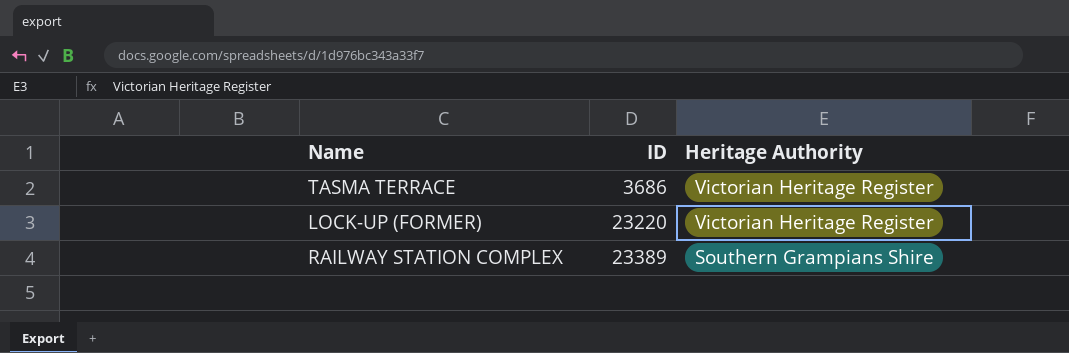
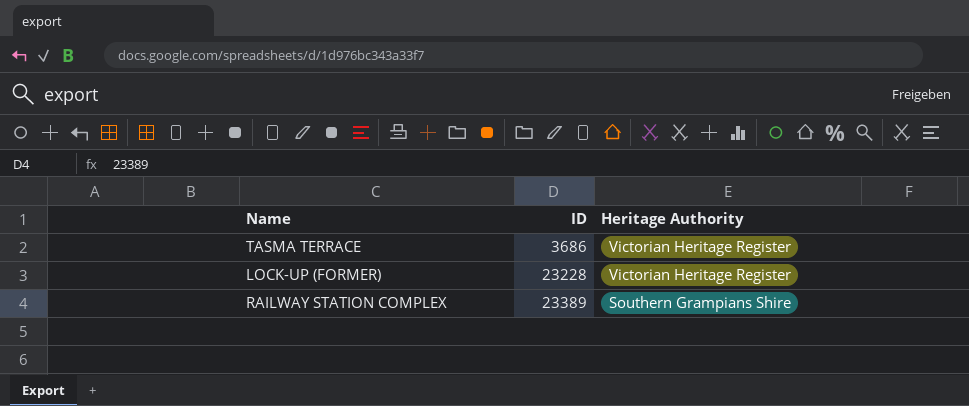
LOCK-UP (FORMER) | ID: 23220 -> 23228

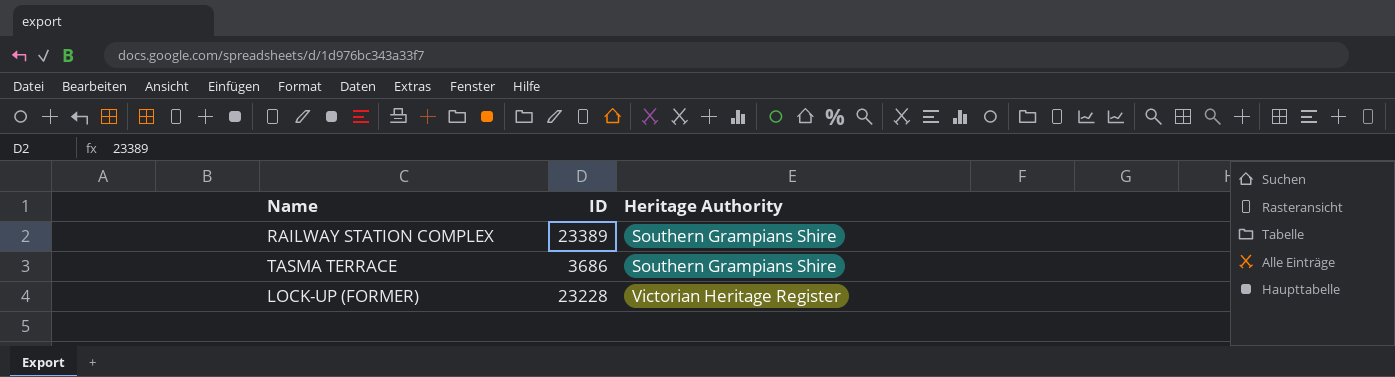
row order: ID ascending -> Heritage Authority ascending
TASMA TERRACE | Heritage Authority: Victorian Heritage Register -> Southern Grampians Shire

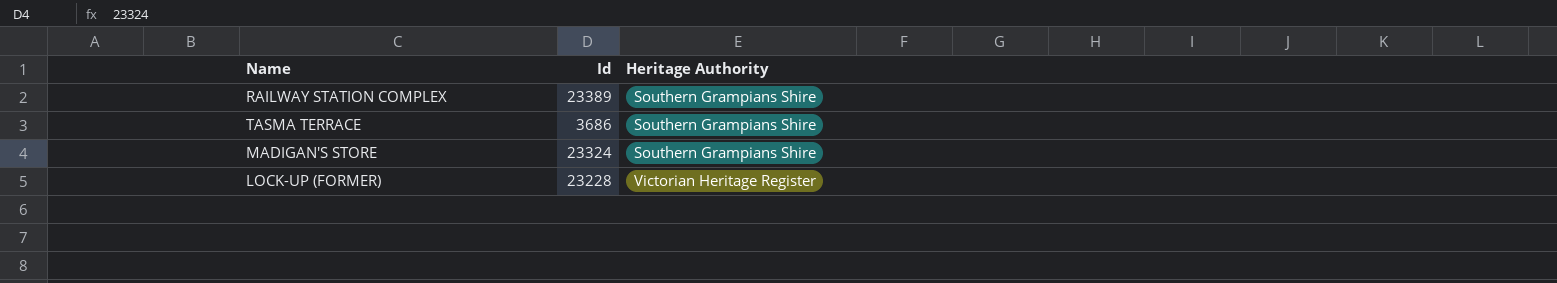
column name: ID -> Id
row MADIGAN'S STORE: none -> 23324 | Southern Grampians Shire

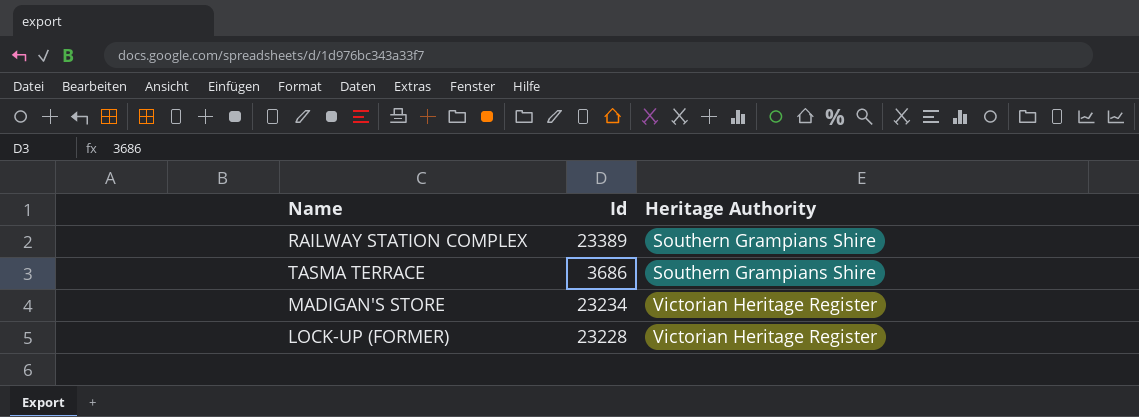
MADIGAN'S STORE | Id: 23324 -> 23234
MADIGAN'S STORE | Heritage Authority: Southern Grampians Shire -> Victorian Heritage Register

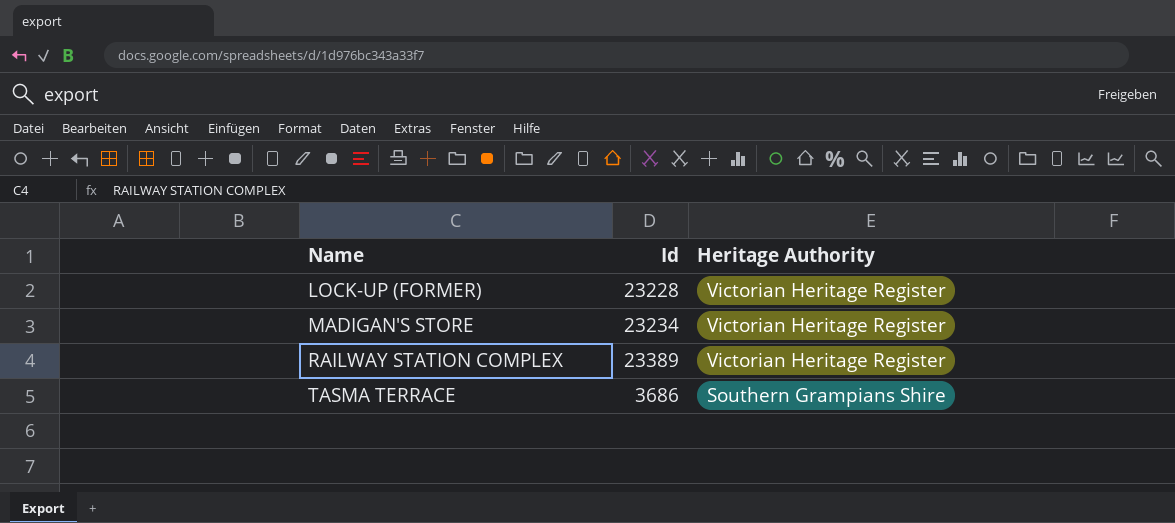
row order: Heritage Authority ascending -> Name ascending
RAILWAY STATION COMPLEX | Heritage Authority: Southern Grampians Shire -> Victorian Heritage Register

